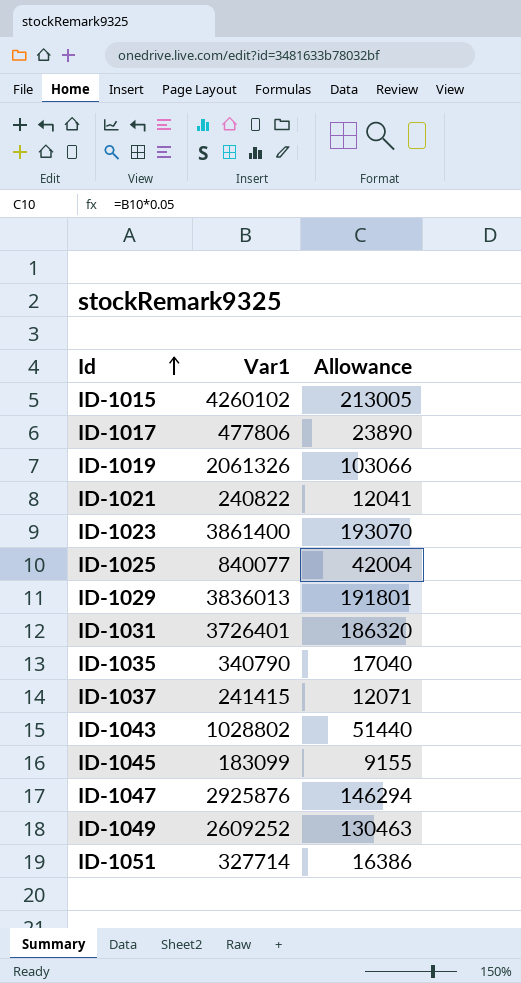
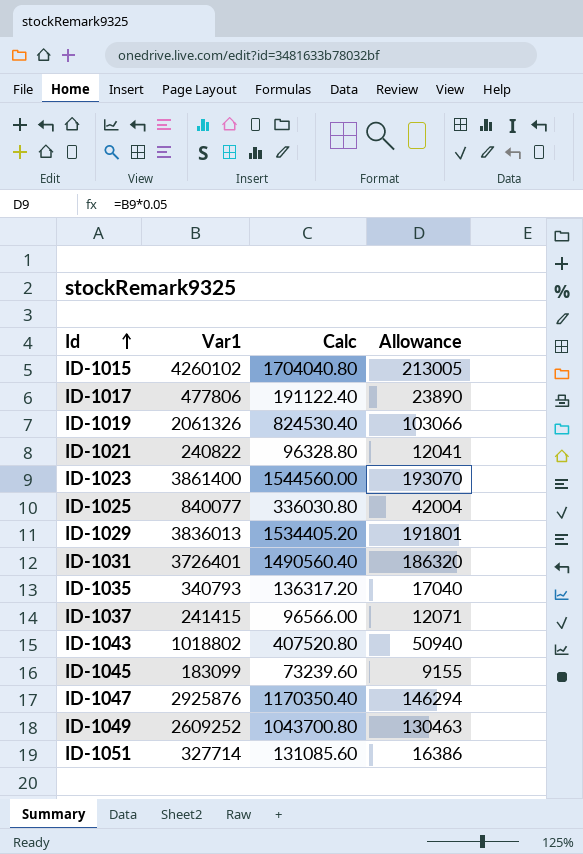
column Calc | formula: none -> [Var1] * 0.4
ID-1035 | Var1: 340790 -> 340793
ID-1043 | Var1: 1028802 -> 1018802
ID-1043 | Allowance: 51440 -> 50940

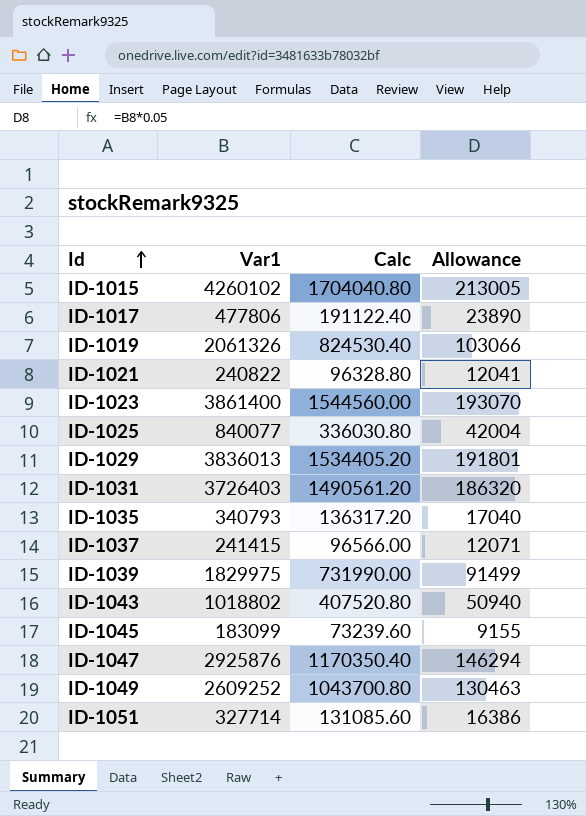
ID-1031 | Var1: 3726401 -> 3726403
ID-1031 | Calc: 1490560.40 -> 1490561.20
row ID-1039: none -> 1829975 | 731990.00 | 91499

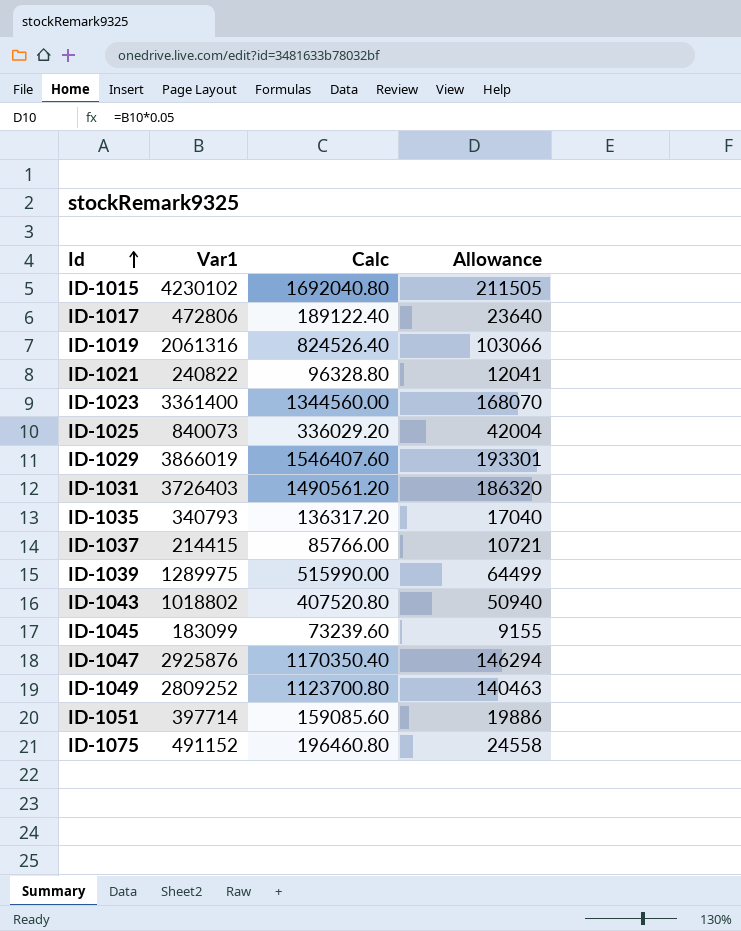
ID-1015 | Var1: 4260102 -> 4230102
ID-1015 | Calc: 1704040.80 -> 1692040.80
ID-1015 | Allowance: 213005 -> 211505
ID-1017 | Var1: 477806 -> 472806
ID-1017 | Calc: 191122.40 -> 189122.40
ID-1017 | Allowance: 23890 -> 23640
ID-1019 | Var1: 2061326 -> 2061316
ID-1019 | Calc: 824530.40 -> 824526.40
ID-1023 | Var1: 3861400 -> 3361400
ID-1023 | Calc: 1544560.00 -> 1344560.00
ID-1023 | Allowance: 193070 -> 168070
ID-1025 | Var1: 840077 -> 840073
ID-1025 | Calc: 336030.80 -> 336029.20
ID-1029 | Var1: 3836013 -> 3866019
ID-1029 | Calc: 1534405.20 -> 1546407.60
ID-1029 | Allowance: 191801 -> 193301
ID-1037 | Var1: 241415 -> 214415
ID-1037 | Calc: 96566.00 -> 85766.00
ID-1037 | Allowance: 12071 -> 10721
ID-1039 | Var1: 1829975 -> 1289975
ID-1039 | Calc: 731990.00 -> 515990.00
ID-1039 | Allowance: 91499 -> 64499
ID-1049 | Var1: 2609252 -> 2809252
ID-1049 | Calc: 1043700.80 -> 1123700.80
ID-1049 | Allowance: 130463 -> 140463
ID-1051 | Var1: 327714 -> 397714
ID-1051 | Calc: 131085.60 -> 159085.60
ID-1051 | Allowance: 16386 -> 19886
row ID-1075: none -> 491152 | 196460.80 | 24558

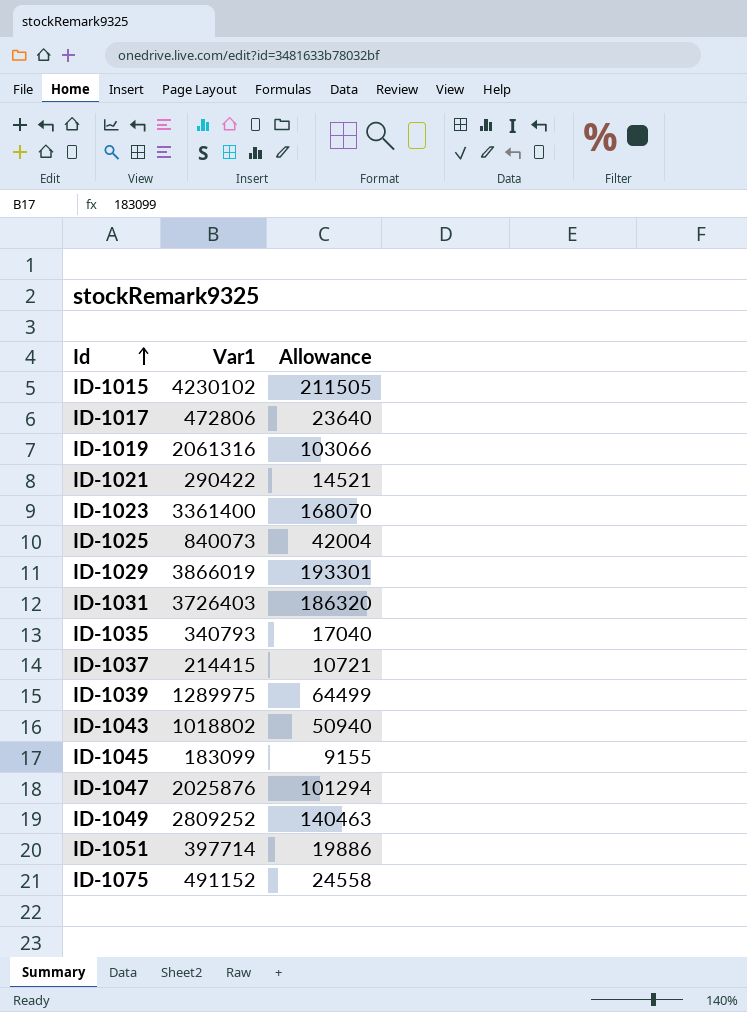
column Calc | formula: [Var1] * 0.4 -> none
ID-1021 | Var1: 240822 -> 290422
ID-1021 | Allowance: 12041 -> 14521
ID-1047 | Var1: 2925876 -> 2025876
ID-1047 | Allowance: 146294 -> 101294

